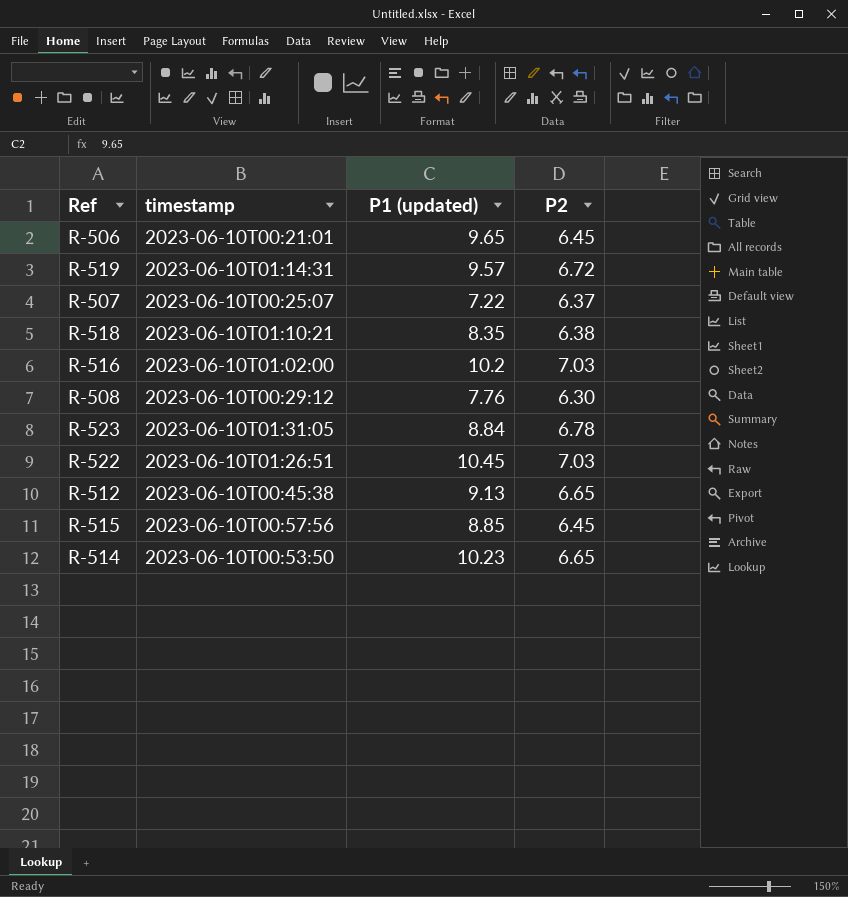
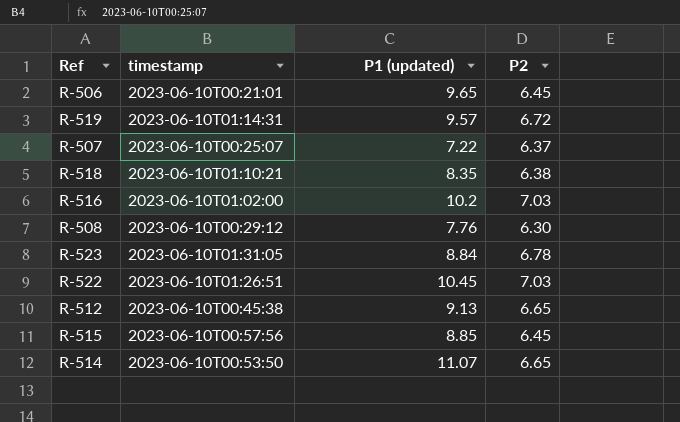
R-514 | P1 (updated): 10.23 -> 11.07

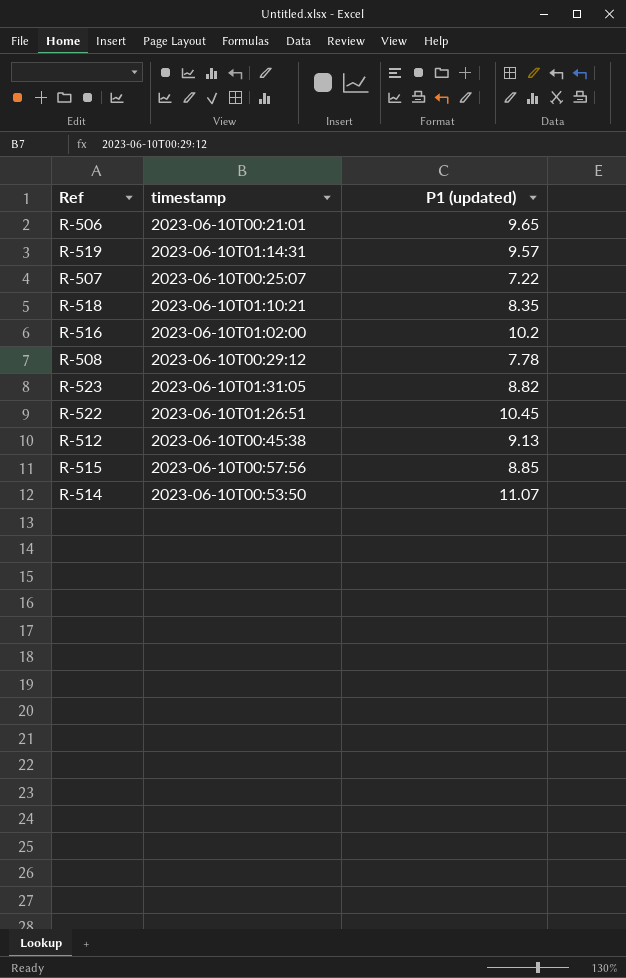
column P2 | position: 4 -> none
R-508 | P1 (updated): 7.76 -> 7.78
R-523 | P1 (updated): 8.84 -> 8.82

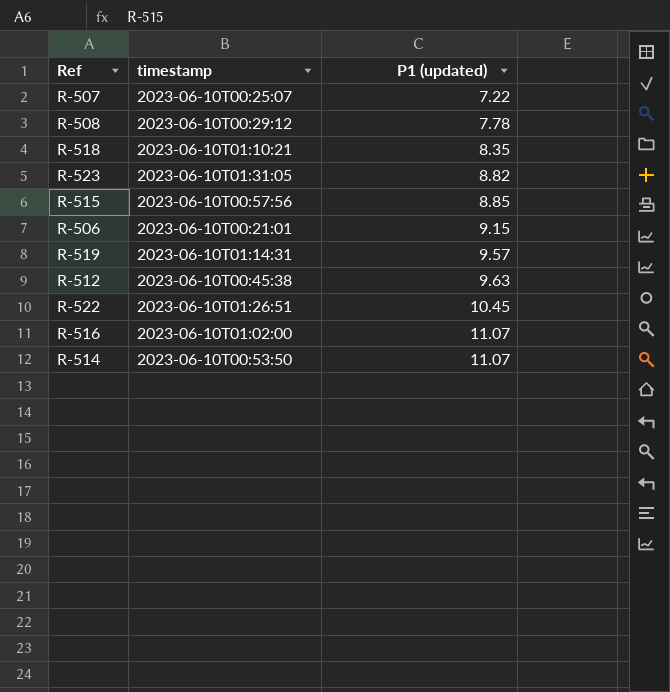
row order: none -> P1 (updated) ascending
R-506 | P1 (updated): 9.65 -> 9.15
R-512 | P1 (updated): 9.13 -> 9.63
R-516 | P1 (updated): 10.2 -> 11.07

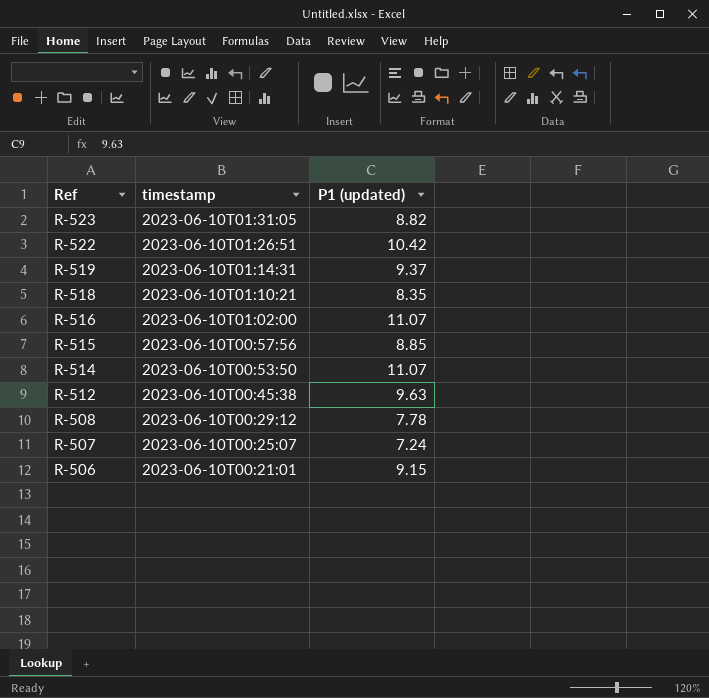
row order: P1 (updated) ascending -> Ref descending
R-522 | P1 (updated): 10.45 -> 10.42
R-519 | P1 (updated): 9.57 -> 9.37
R-507 | P1 (updated): 7.22 -> 7.24

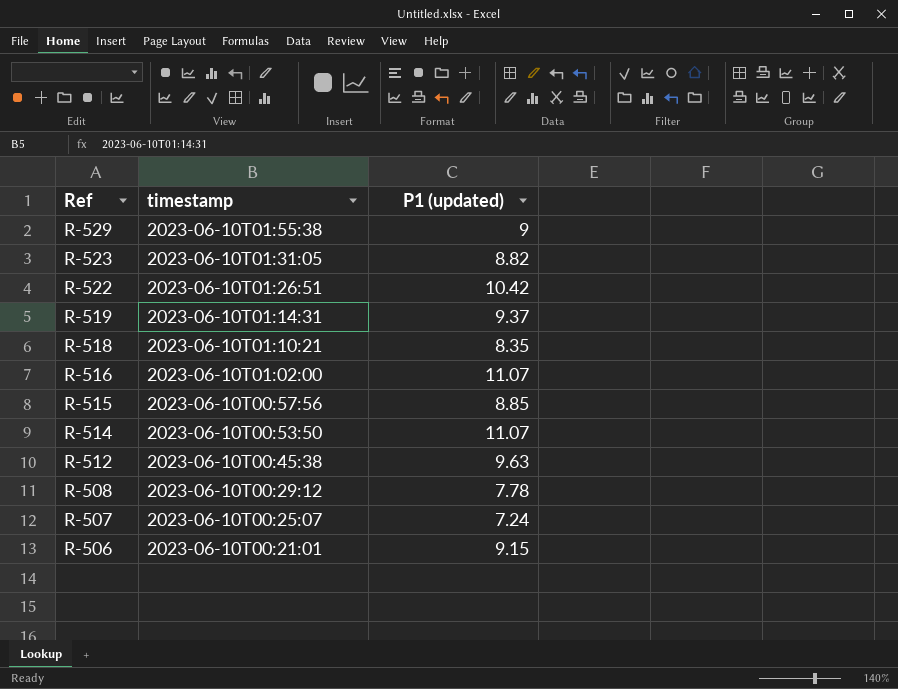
row R-529: none -> 2023-06-10T01:55:38 | 9

